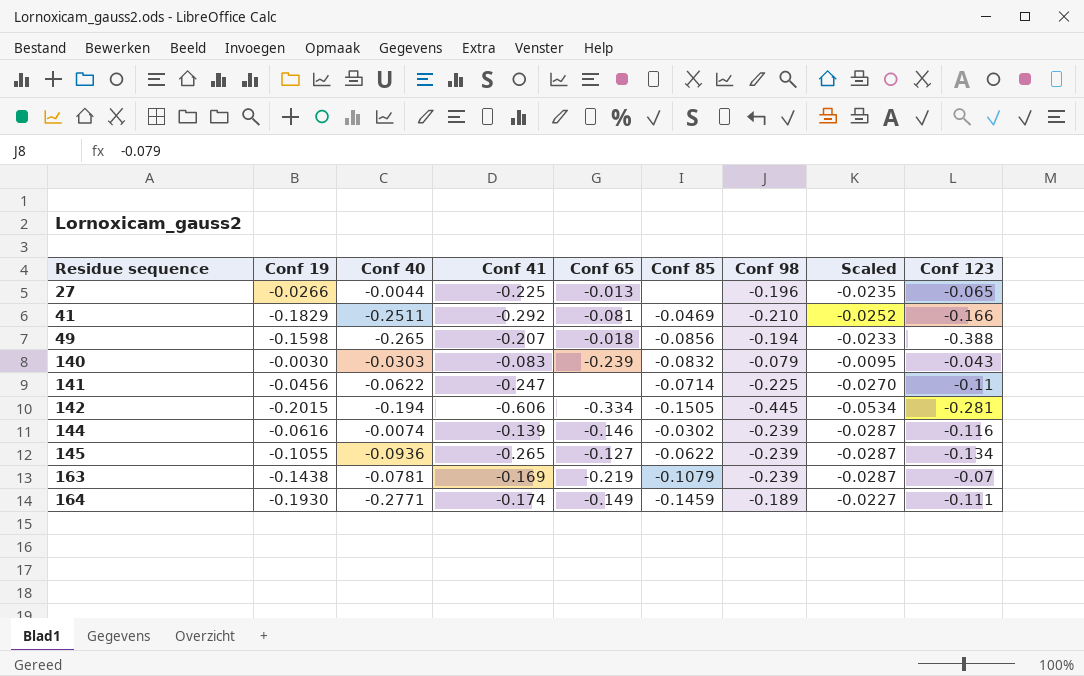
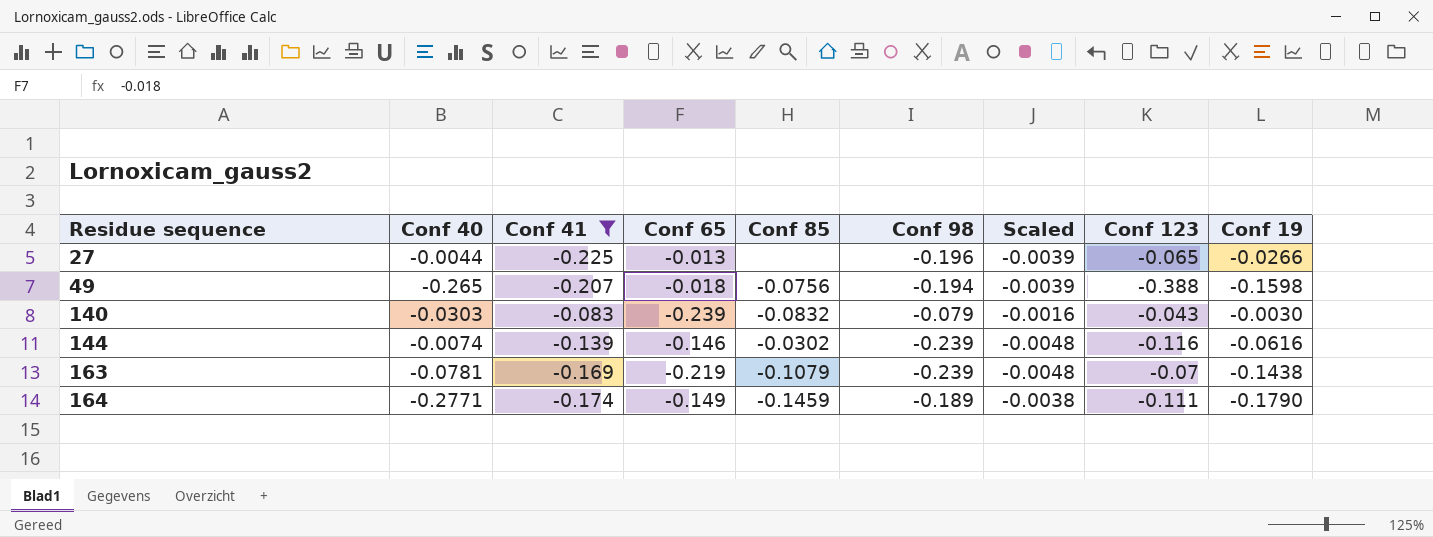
filter: none -> Conf 41 >= -0.225
column Scaled | formula: [Conf 98] * 0.12 -> [Conf 98] * 0.02
column Conf 19 | position: 2 -> 9
49 | Conf 85: -0.0856 -> -0.0756
164 | Conf 19: -0.1930 -> -0.1790

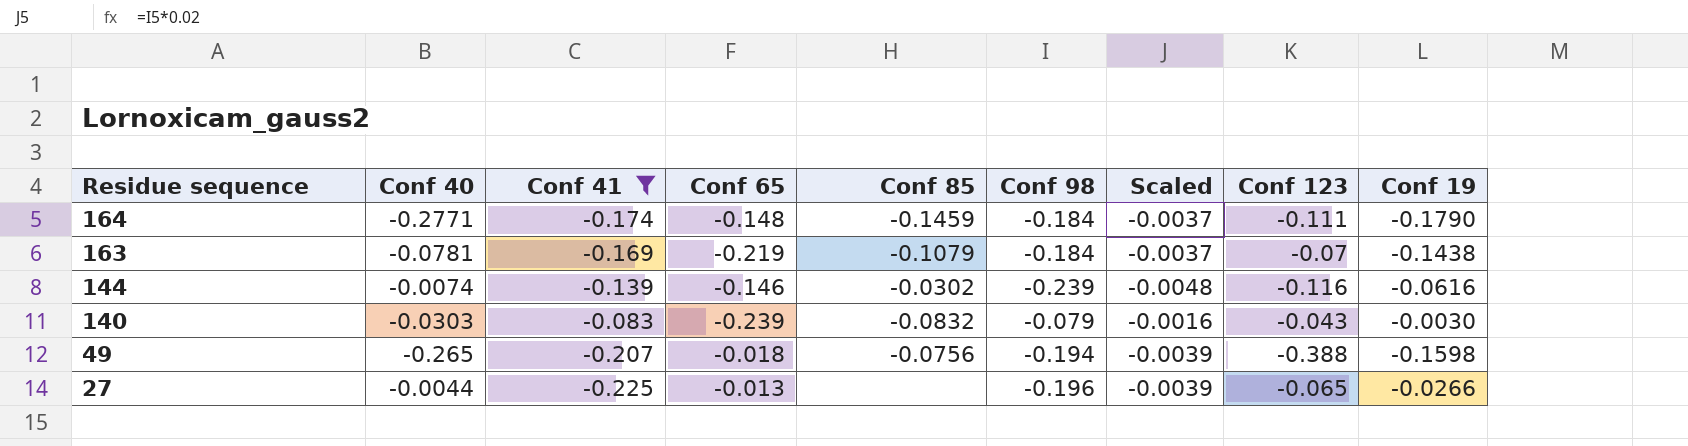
row order: Residue sequence ascending -> Residue sequence descending
164 | Conf 65: -0.149 -> -0.148
164 | Conf 98: -0.189 -> -0.184
164 | Scaled: -0.0038 -> -0.0037
163 | Conf 98: -0.239 -> -0.184
163 | Scaled: -0.0048 -> -0.0037

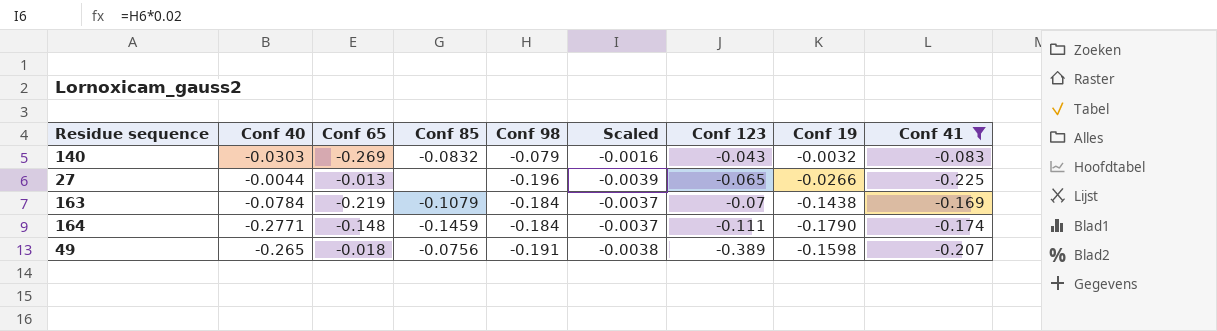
row order: Residue sequence descending -> Conf 123 descending
column Conf 41 | position: 3 -> 9
row 144: -0.0074 | -0.139 | -0.146 | -0.0302 | -0.239 | -0.0048 | -0.116 | -0.0616 -> none
140 | Conf 65: -0.239 -> -0.269
140 | Conf 19: -0.0030 -> -0.0032
163 | Conf 40: -0.0781 -> -0.0784
49 | Conf 98: -0.194 -> -0.191
49 | Scaled: -0.0039 -> -0.0038
49 | Conf 123: -0.388 -> -0.389

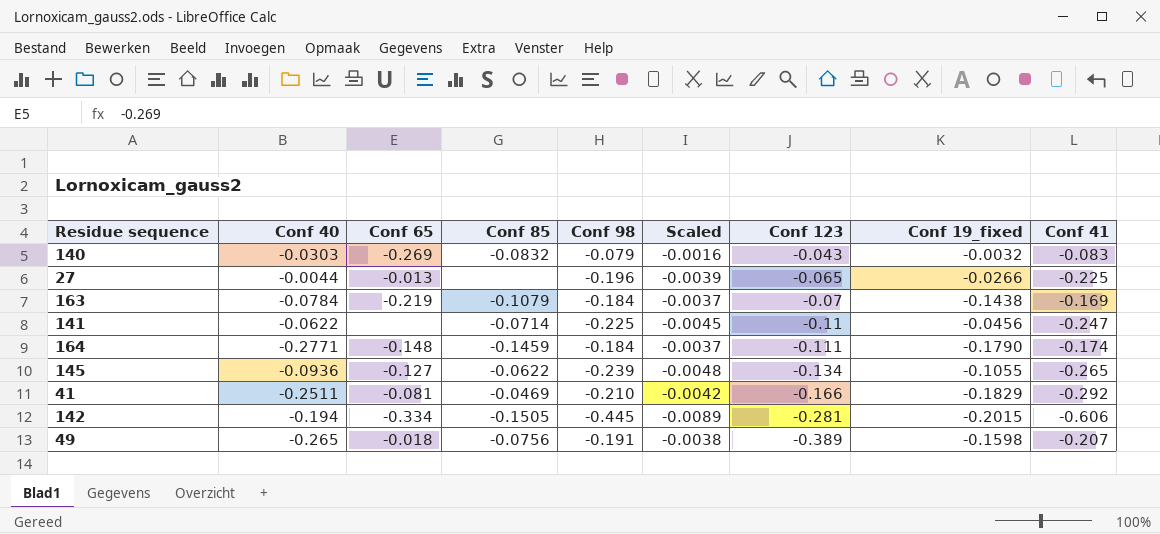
filter: Conf 41 >= -0.225 -> none
column name: Conf 19 -> Conf 19_fixed

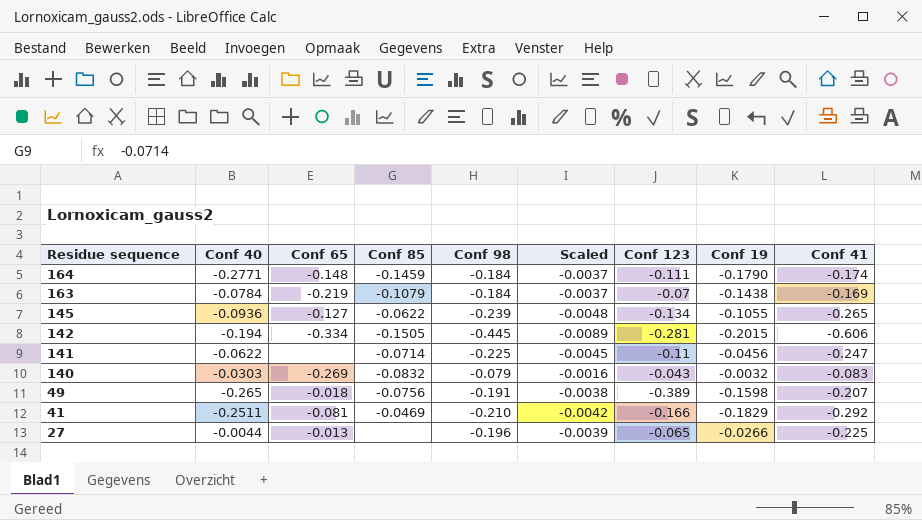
row order: Conf 123 descending -> Residue sequence descending
column name: Conf 19_fixed -> Conf 19

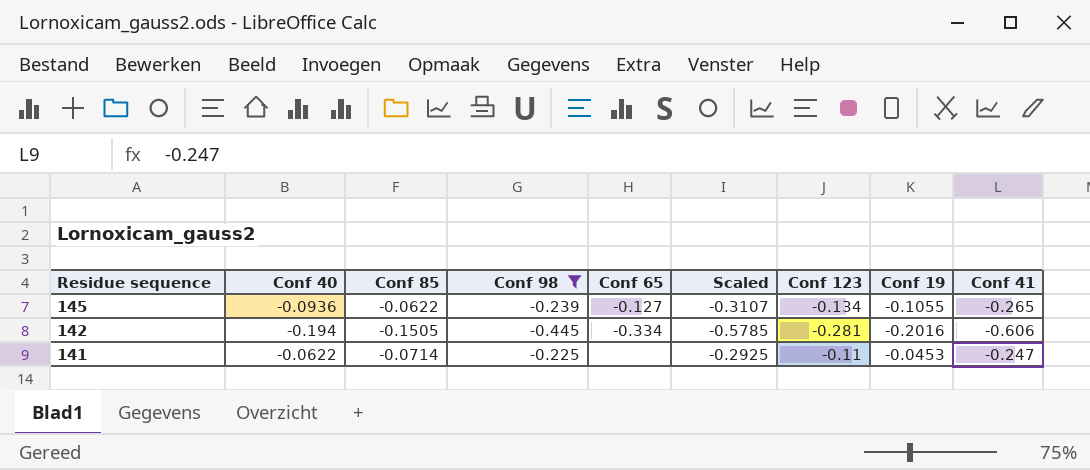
filter: none -> Conf 98 <= -0.225
column Conf 65 | position: 3 -> 5
column Scaled | formula: [Conf 98] * 0.02 -> [Conf 98] * 1.3
142 | Conf 19: -0.2015 -> -0.2016
141 | Conf 19: -0.0456 -> -0.0453

